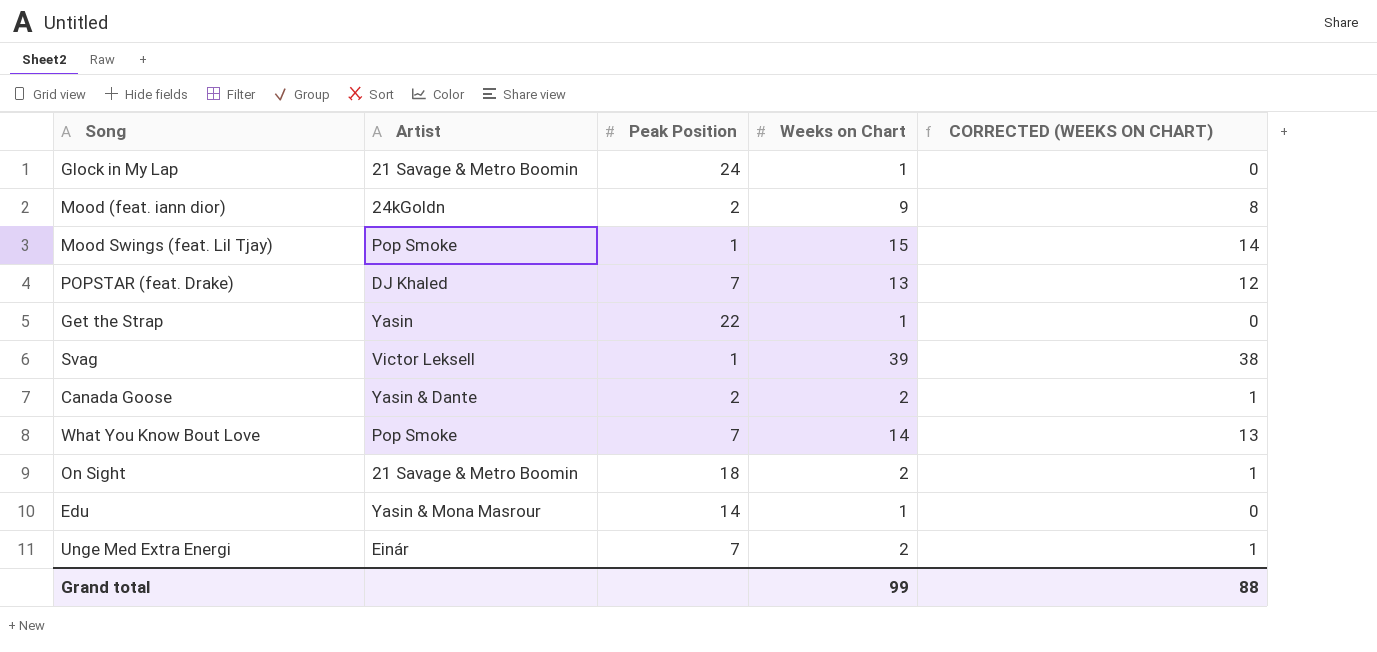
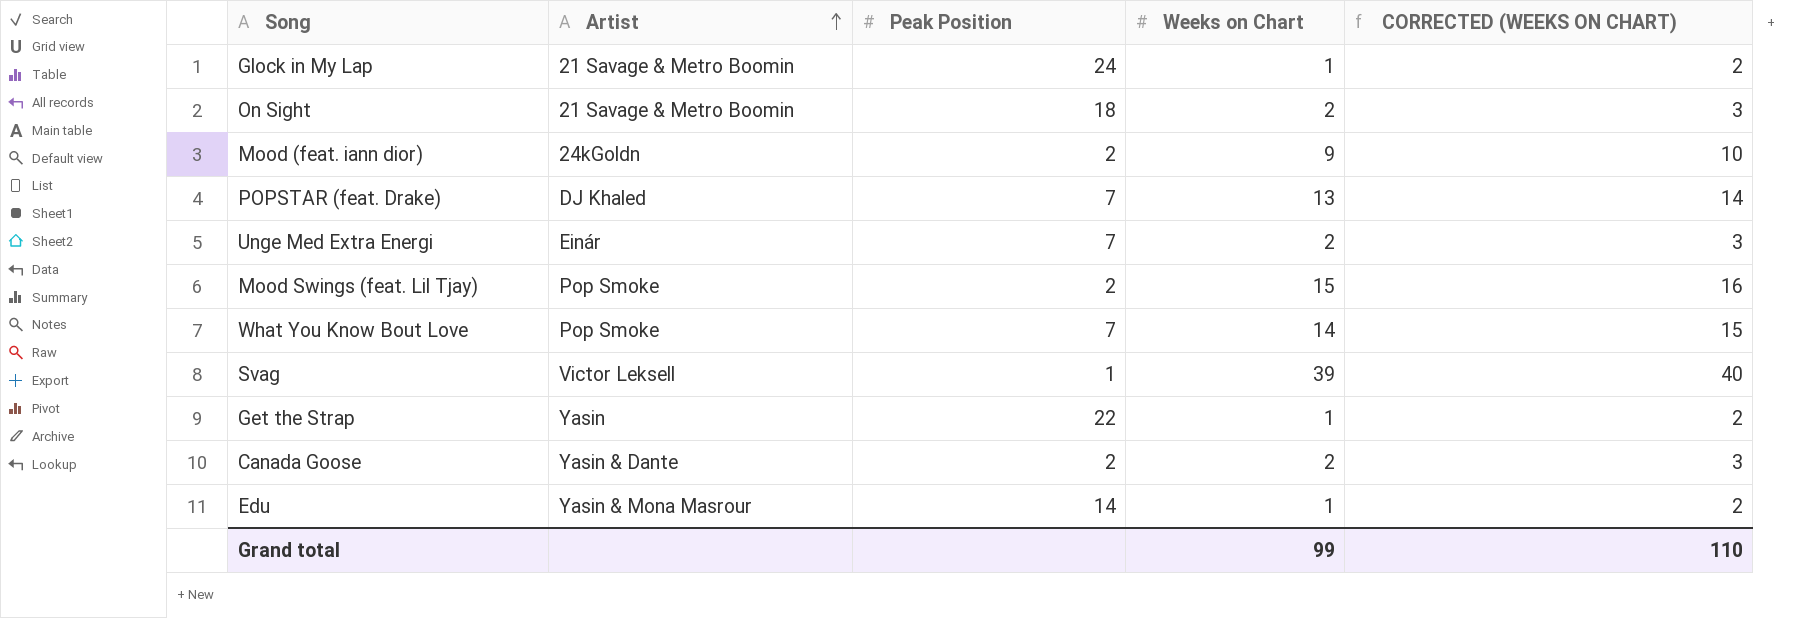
row order: none -> Artist ascending
column CORRECTED (WEEKS ON CHART) | formula: [Weeks on Chart] - 1 -> [Weeks on Chart] + 1
Mood Swings (feat. Lil Tjay) | Peak Position: 1 -> 2
Grand total | CORRECTED (WEEKS ON CHART): 88 -> 110

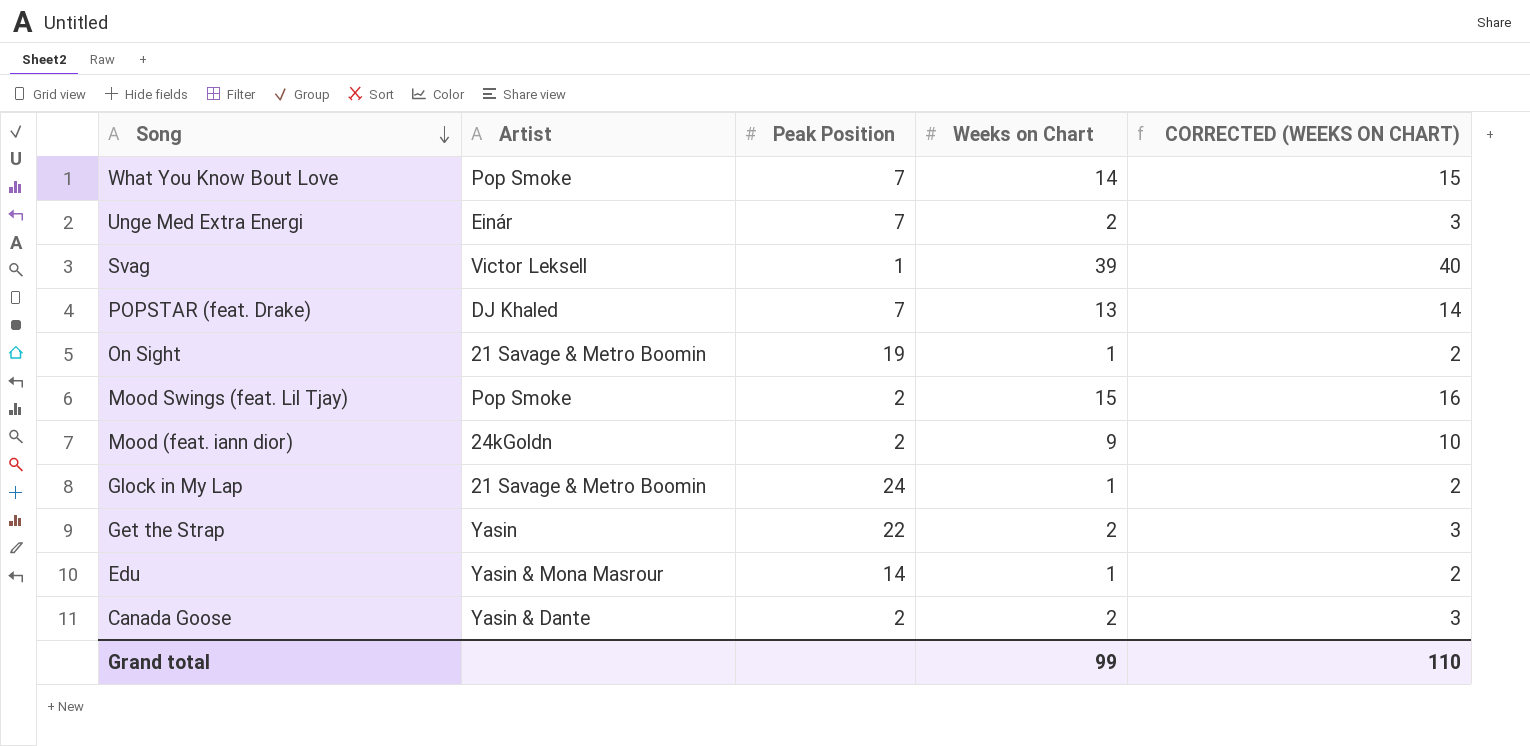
row order: Artist ascending -> Song descending
On Sight | Peak Position: 18 -> 19
On Sight | Weeks on Chart: 2 -> 1
On Sight | CORRECTED (WEEKS ON CHART): 3 -> 2
Get the Strap | Weeks on Chart: 1 -> 2
Get the Strap | CORRECTED (WEEKS ON CHART): 2 -> 3

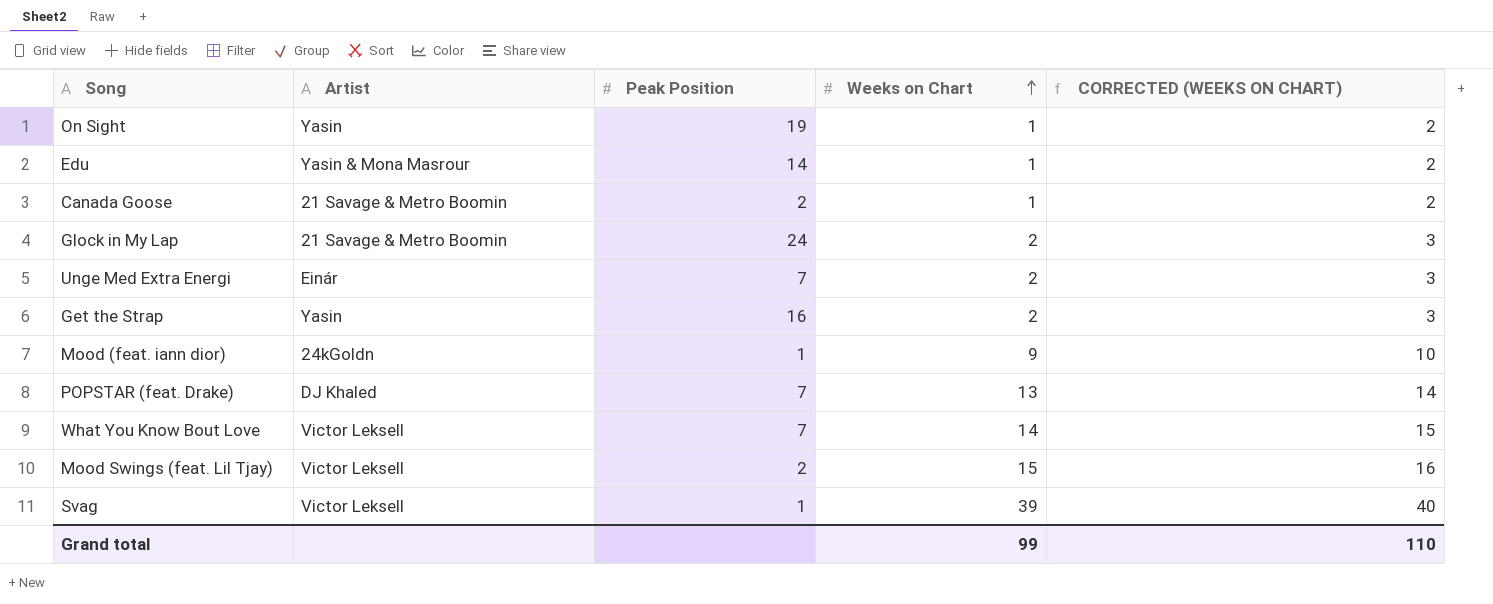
row order: Song descending -> Weeks on Chart ascending
On Sight | Artist: 21 Savage & Metro Boomin -> Yasin
Canada Goose | Artist: Yasin & Dante -> 21 Savage & Metro Boomin
Canada Goose | Weeks on Chart: 2 -> 1
Canada Goose | CORRECTED (WEEKS ON CHART): 3 -> 2
Glock in My Lap | Weeks on Chart: 1 -> 2
Glock in My Lap | CORRECTED (WEEKS ON CHART): 2 -> 3
Get the Strap | Peak Position: 22 -> 16
Mood (feat. iann dior) | Peak Position: 2 -> 1
What You Know Bout Love | Artist: Pop Smoke -> Victor Leksell
Mood Swings (feat. Lil Tjay) | Artist: Pop Smoke -> Victor Leksell

